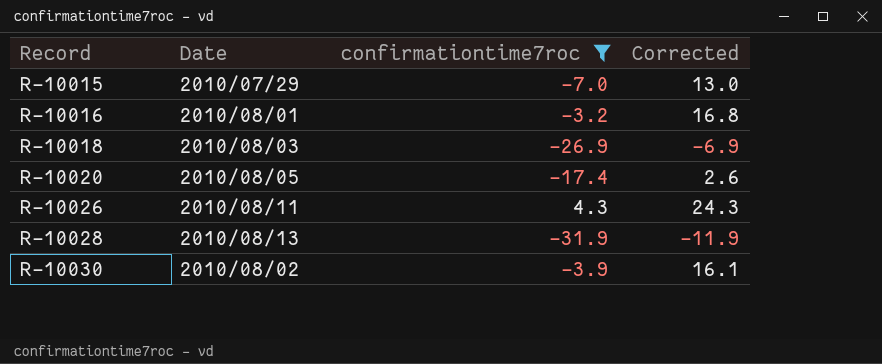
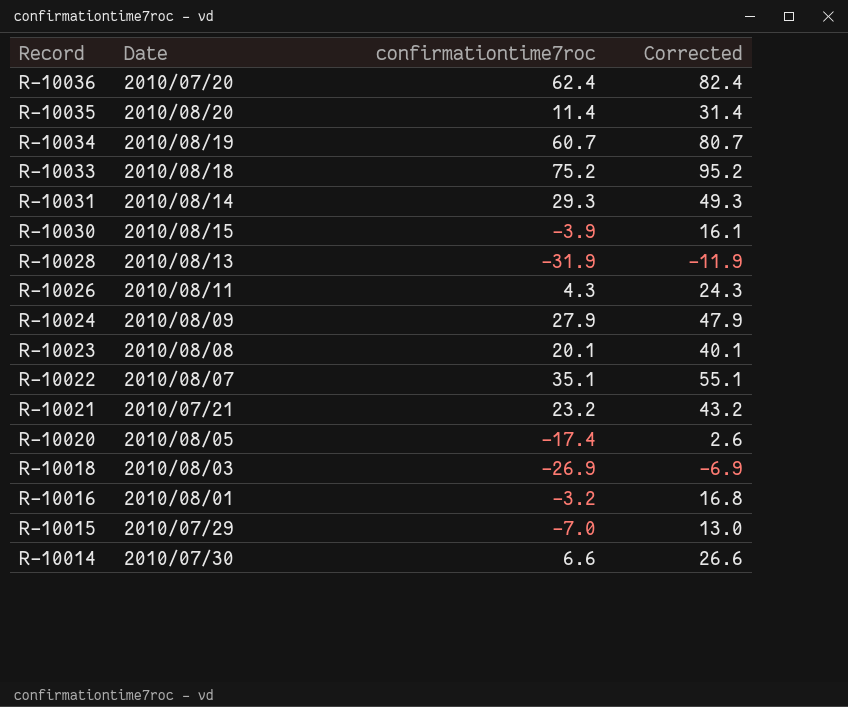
filter: confirmationtime7roc <= 4.3 -> none
row order: Record ascending -> Record descending
R-10030 | Date: 2010/08/02 -> 2010/08/15

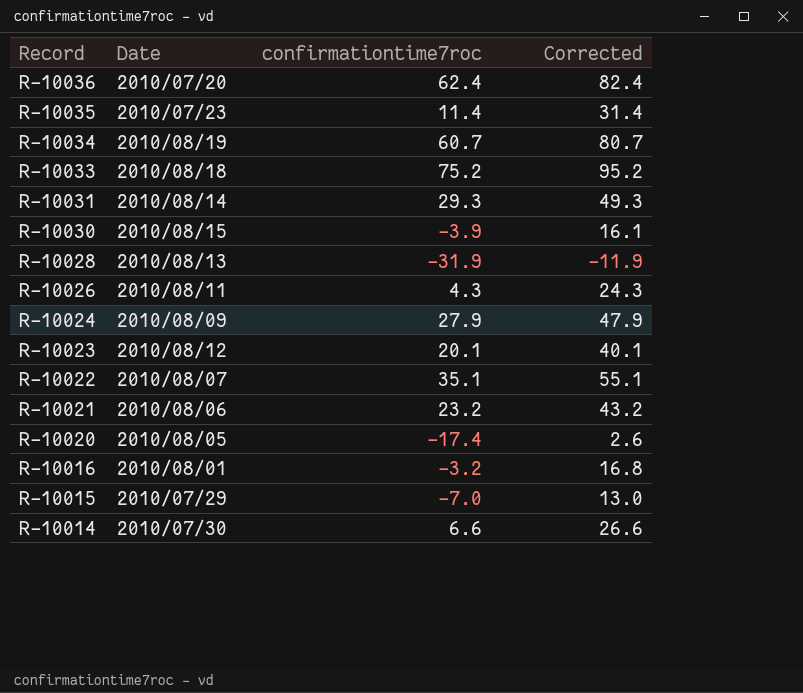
row R-10018: 2010/08/03 | -26.9 | -6.9 -> none
R-10035 | Date: 2010/08/20 -> 2010/07/23
R-10023 | Date: 2010/08/08 -> 2010/08/12
R-10021 | Date: 2010/07/21 -> 2010/08/06

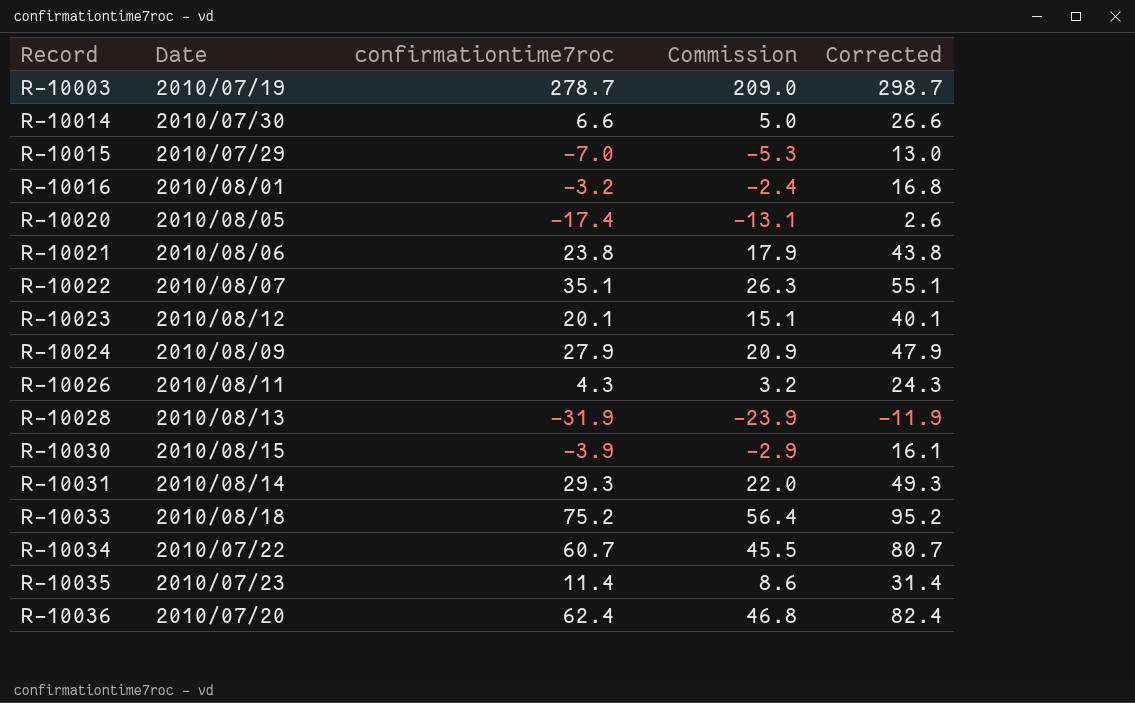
row order: Record descending -> Record ascending
column Commission | formula: none -> [confirmationtime7roc] * 0.75
row R-10003: none -> 2010/07/19 | 278.7 | 209.0 | 298.7
R-10021 | confirmationtime7roc: 23.2 -> 23.8
R-10021 | Corrected: 43.2 -> 43.8
R-10034 | Date: 2010/08/19 -> 2010/07/22

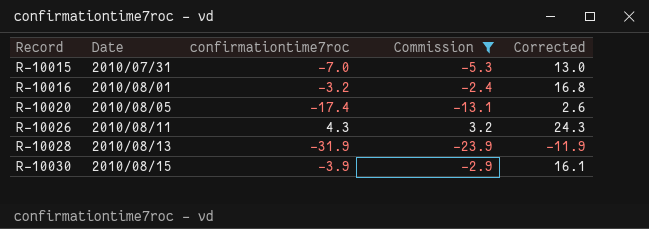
filter: none -> Commission <= 3.2
R-10015 | Date: 2010/07/29 -> 2010/07/31

